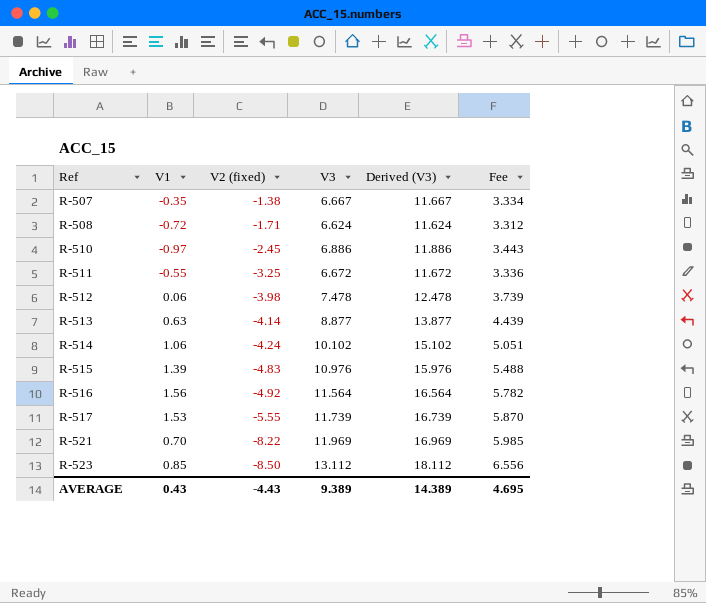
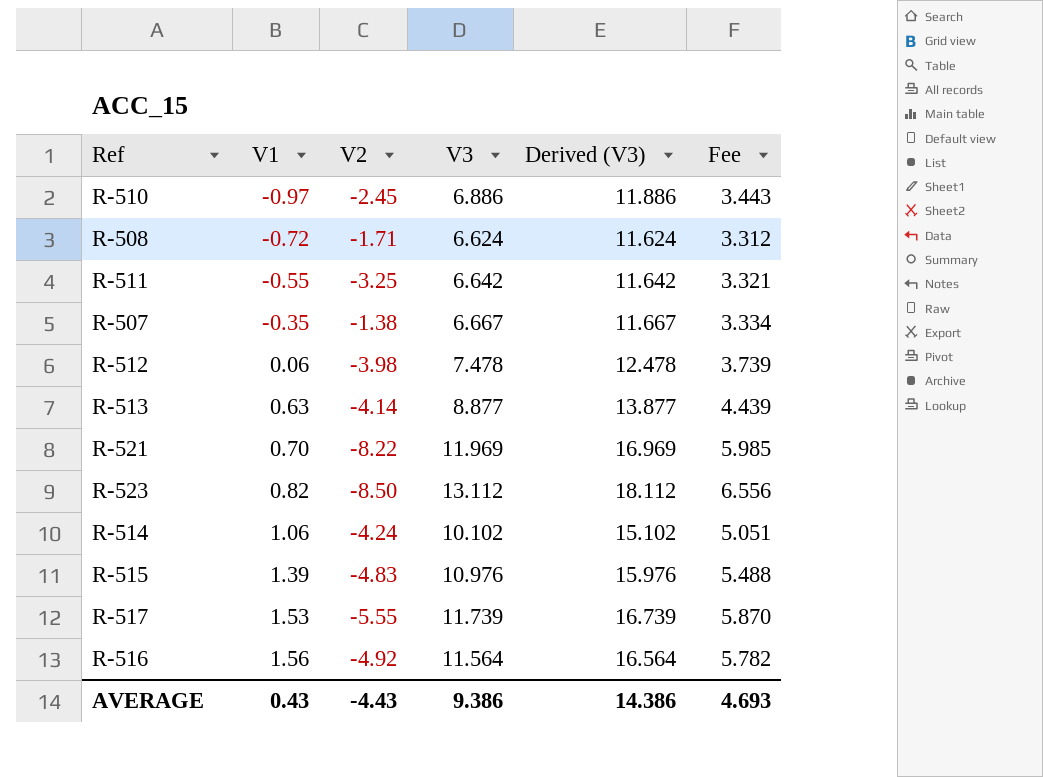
row order: Ref ascending -> V1 ascending
column name: V2 (fixed) -> V2
R-511 | V3: 6.672 -> 6.642
R-511 | Derived (V3): 11.672 -> 11.642
R-511 | Fee: 3.336 -> 3.321
R-523 | V1: 0.85 -> 0.82
AVERAGE | V3: 9.389 -> 9.386
AVERAGE | Derived (V3): 14.389 -> 14.386
AVERAGE | Fee: 4.695 -> 4.693

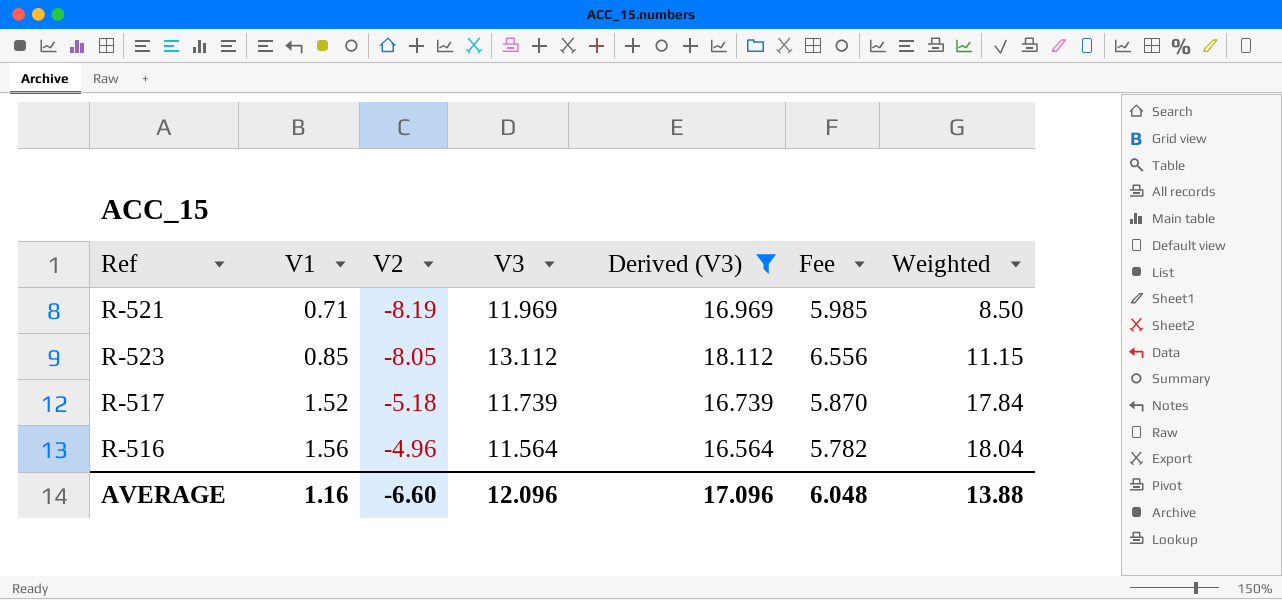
filter: none -> Derived (V3) >= 16.564
column Weighted | formula: none -> [V1] * [V3]
R-521 | V1: 0.70 -> 0.71
R-521 | V2: -8.22 -> -8.19
R-523 | V1: 0.82 -> 0.85
R-523 | V2: -8.50 -> -8.05
R-517 | V1: 1.53 -> 1.52
R-517 | V2: -5.55 -> -5.18
R-516 | V2: -4.92 -> -4.96
AVERAGE | V1: 0.43 -> 1.16
AVERAGE | V2: -4.43 -> -6.60
AVERAGE | V3: 9.386 -> 12.096
AVERAGE | Derived (V3): 14.386 -> 17.096
AVERAGE | Fee: 4.693 -> 6.048

